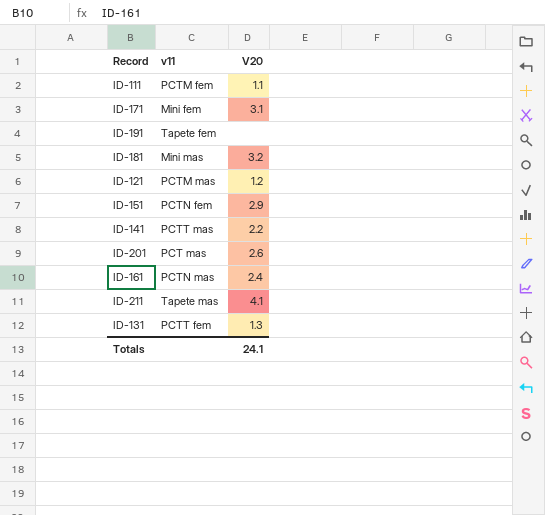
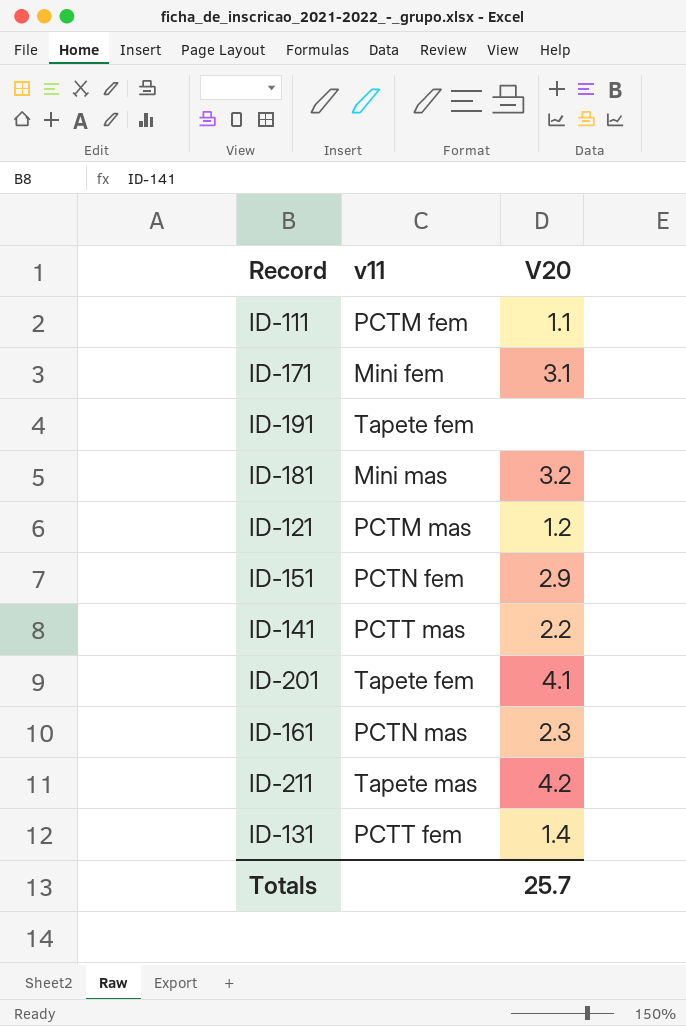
ID-201 | v11: PCT mas -> Tapete fem
ID-201 | V20: 2.6 -> 4.1
ID-161 | V20: 2.4 -> 2.3
ID-211 | V20: 4.1 -> 4.2
ID-131 | V20: 1.3 -> 1.4
Totals | V20: 24.1 -> 25.7

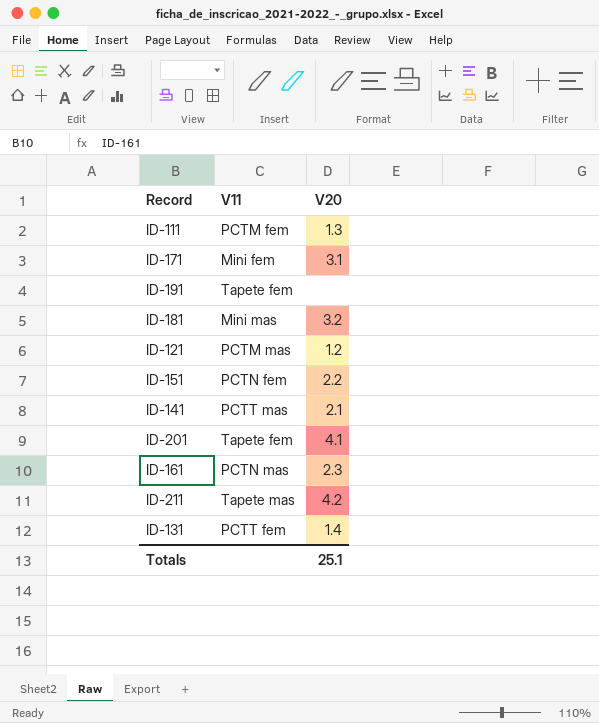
column name: v11 -> V11
ID-111 | V20: 1.1 -> 1.3
ID-151 | V20: 2.9 -> 2.2
ID-141 | V20: 2.2 -> 2.1
Totals | V20: 25.7 -> 25.1

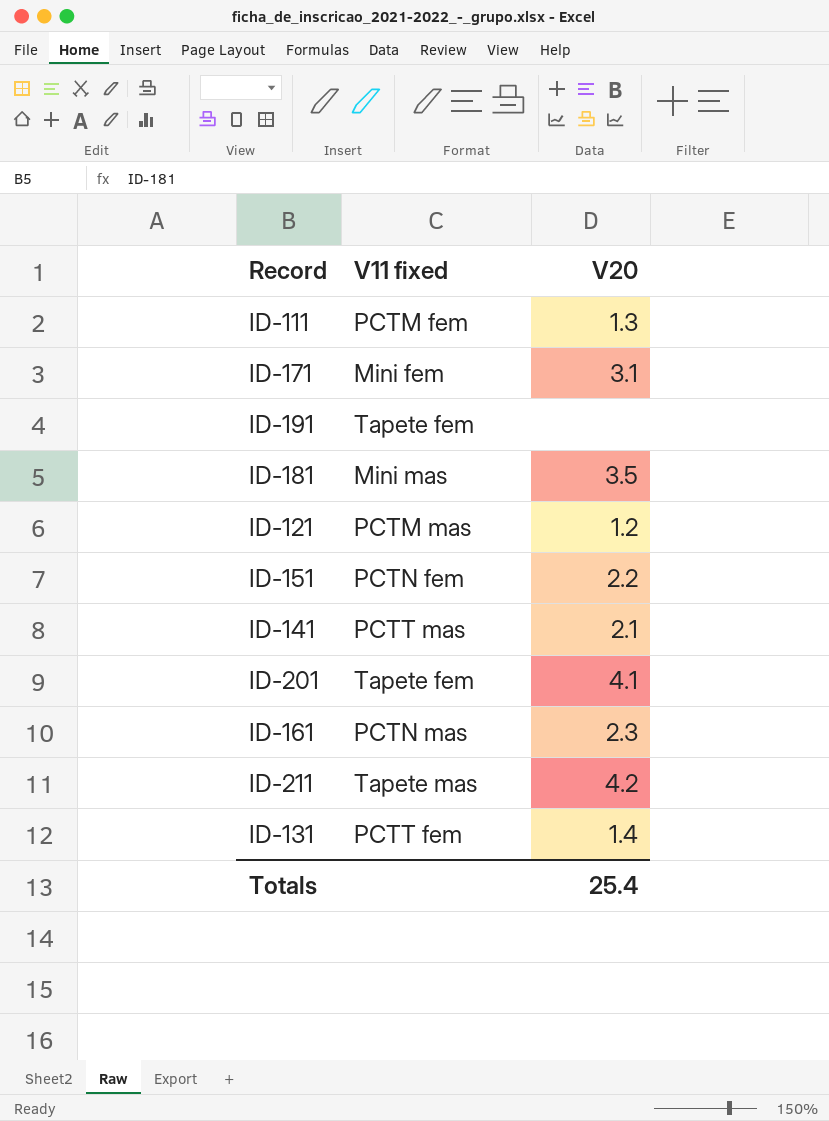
column name: V11 -> V11 fixed
ID-181 | V20: 3.2 -> 3.5
Totals | V20: 25.1 -> 25.4

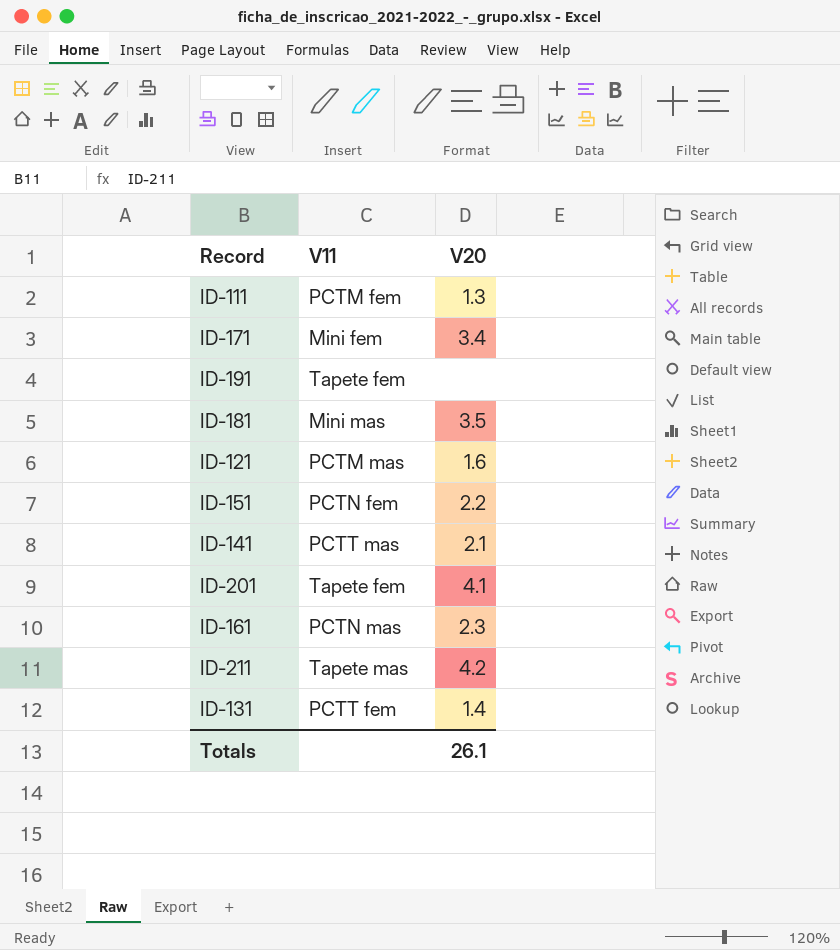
column name: V11 fixed -> V11
ID-171 | V20: 3.1 -> 3.4
ID-121 | V20: 1.2 -> 1.6
Totals | V20: 25.4 -> 26.1

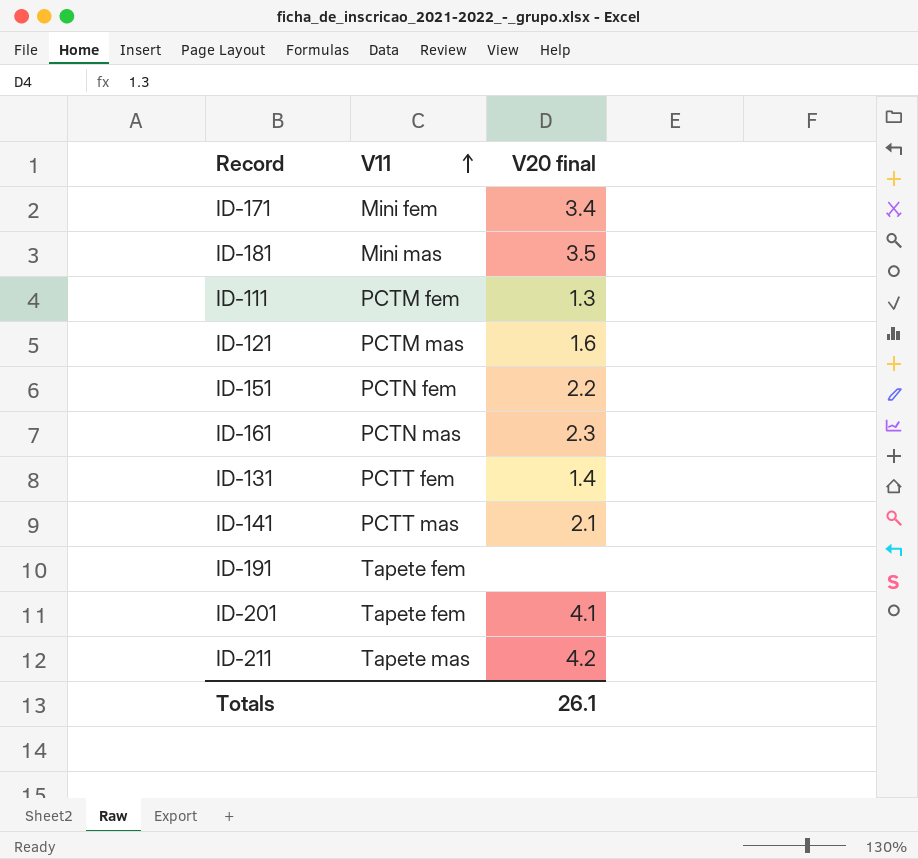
row order: none -> V11 ascending
column name: V20 -> V20 final

